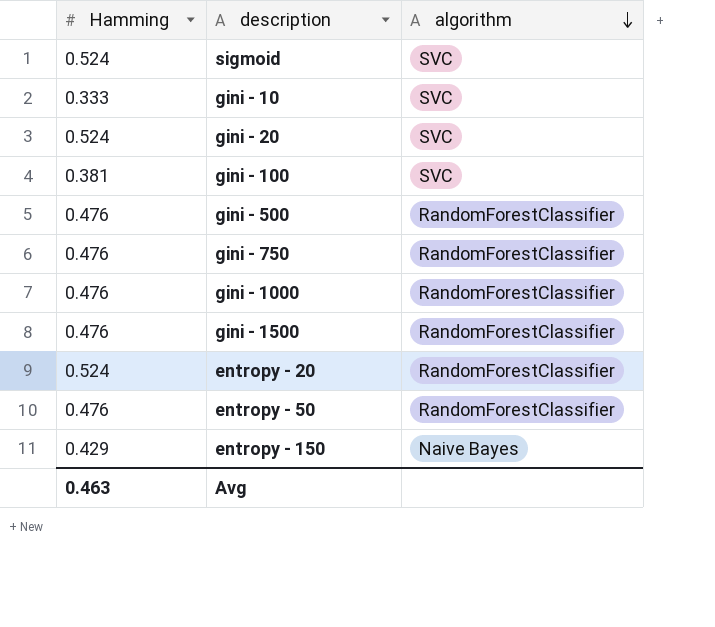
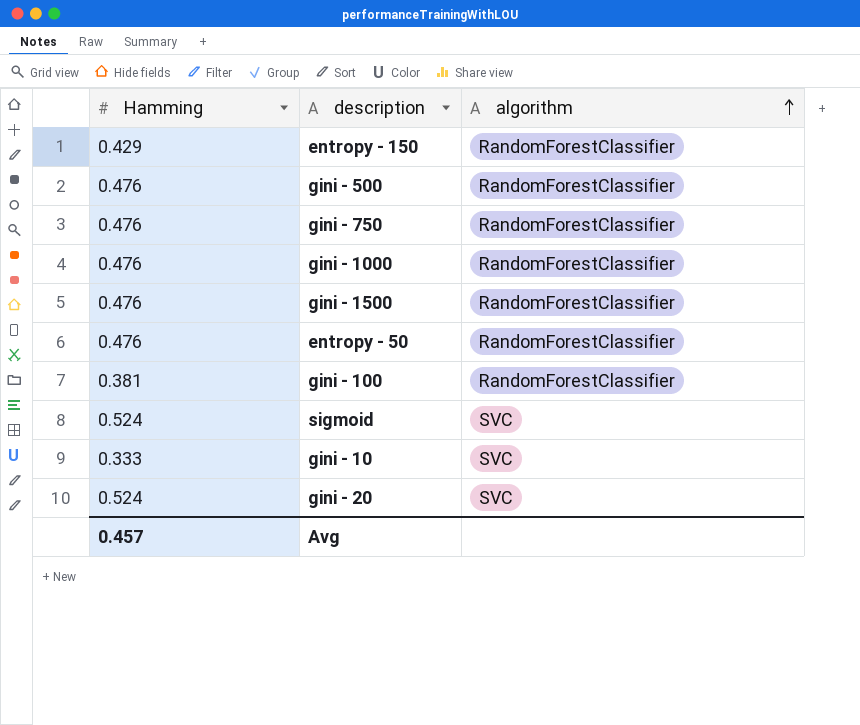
row order: algorithm descending -> algorithm ascending
row entropy - 20: 0.524 | RandomForestClassifier -> none
entropy - 150 | algorithm: Naive Bayes -> RandomForestClassifier
gini - 100 | algorithm: SVC -> RandomForestClassifier
Avg | Hamming: 0.463 -> 0.457

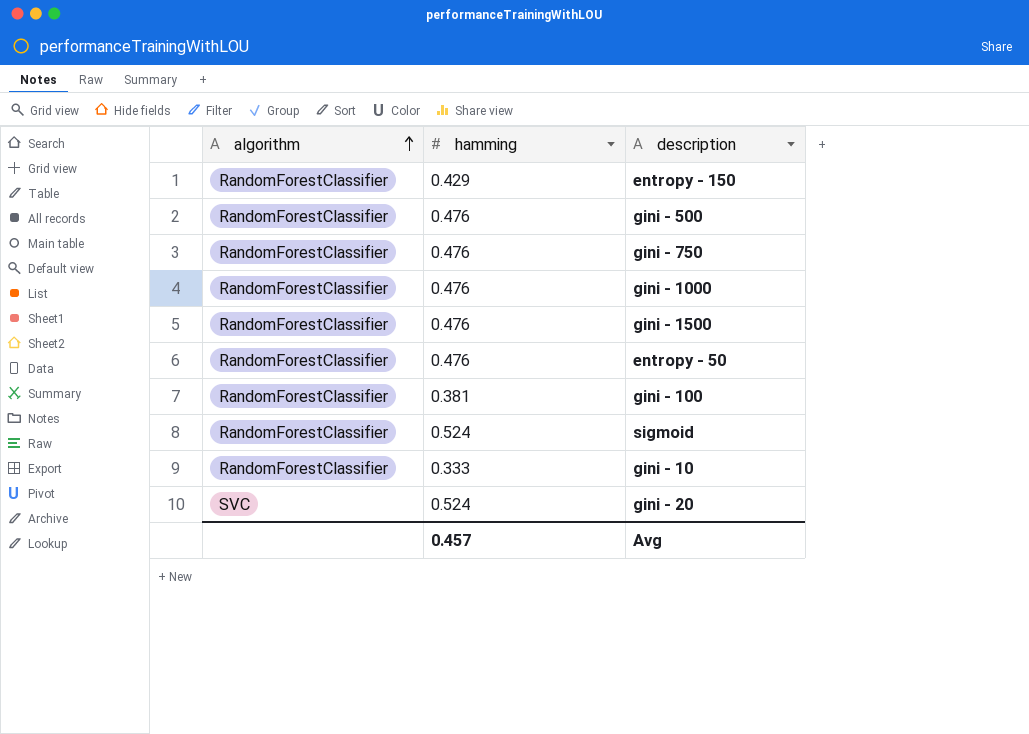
column algorithm | position: 3 -> 1
column name: Hamming -> hamming
sigmoid | algorithm: SVC -> RandomForestClassifier
gini - 10 | algorithm: SVC -> RandomForestClassifier

